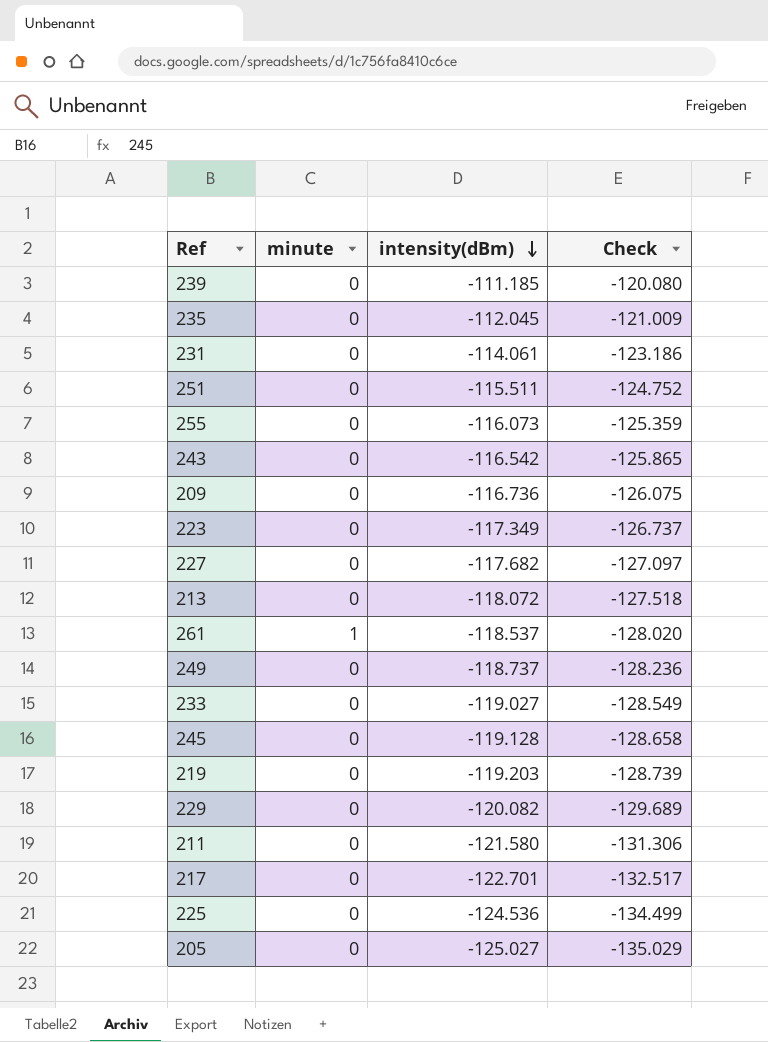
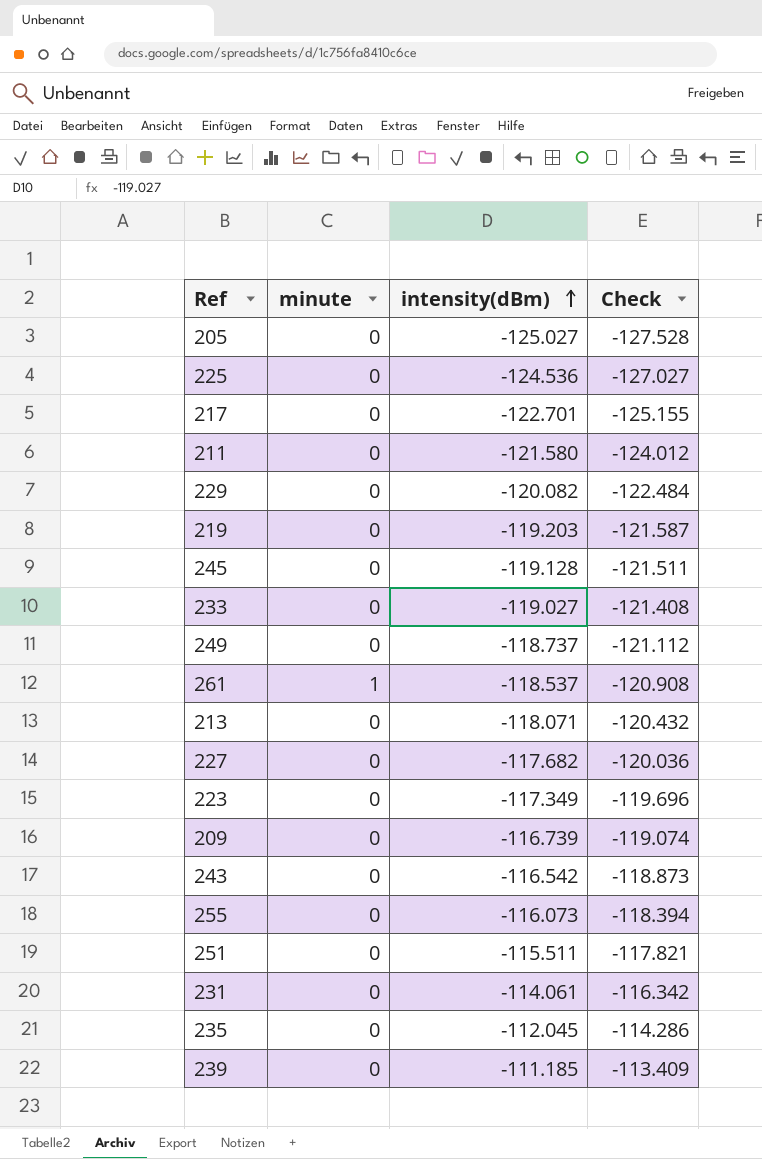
row order: intensity(dBm) descending -> intensity(dBm) ascending
column Check | formula: [intensity(dBm)] * 1.08 -> [intensity(dBm)] * 1.02
213 | intensity(dBm): -118.072 -> -118.071
209 | intensity(dBm): -116.736 -> -116.739

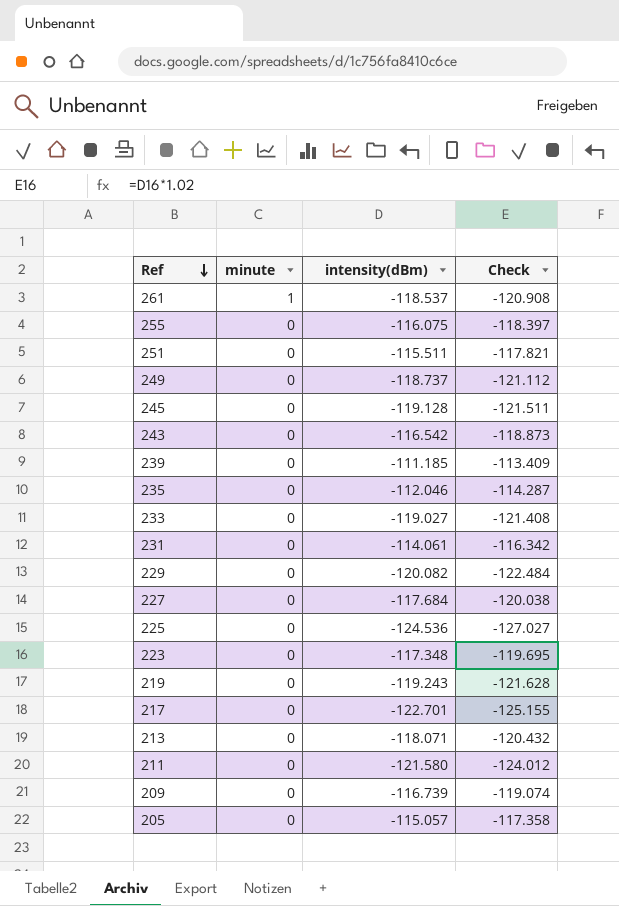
row order: intensity(dBm) ascending -> Ref descending
255 | intensity(dBm): -116.073 -> -116.075
255 | Check: -118.394 -> -118.397
235 | intensity(dBm): -112.045 -> -112.046
235 | Check: -114.286 -> -114.287
227 | intensity(dBm): -117.682 -> -117.684
227 | Check: -120.036 -> -120.038
223 | intensity(dBm): -117.349 -> -117.348
223 | Check: -119.696 -> -119.695
219 | intensity(dBm): -119.203 -> -119.243
219 | Check: -121.587 -> -121.628
205 | intensity(dBm): -125.027 -> -115.057
205 | Check: -127.528 -> -117.358

